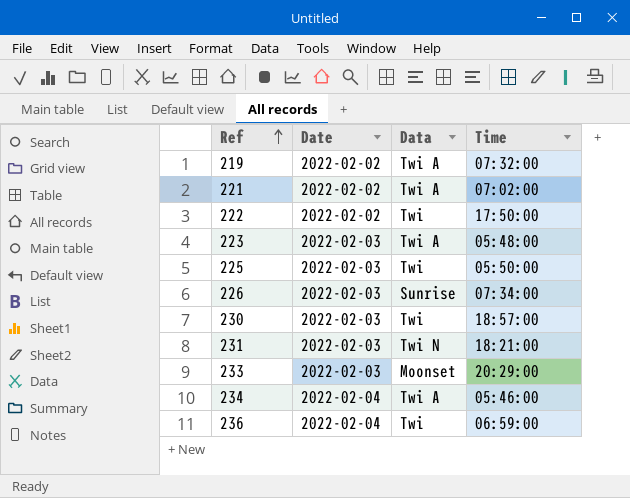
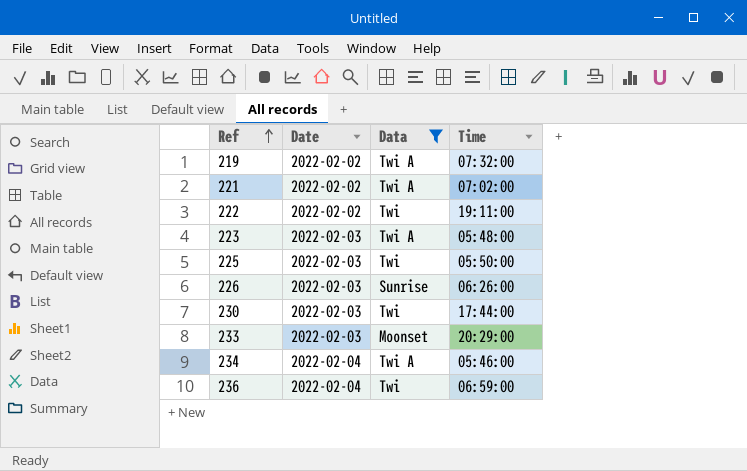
filter: none -> Data != Twi N
222 | Time: 17:50:00 -> 19:11:00
226 | Time: 07:34:00 -> 06:26:00
230 | Time: 18:57:00 -> 17:44:00

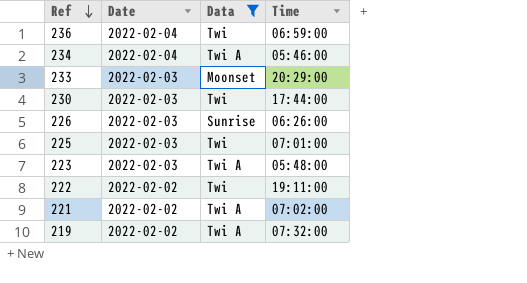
row order: Ref ascending -> Ref descending
225 | Time: 05:50:00 -> 07:01:00

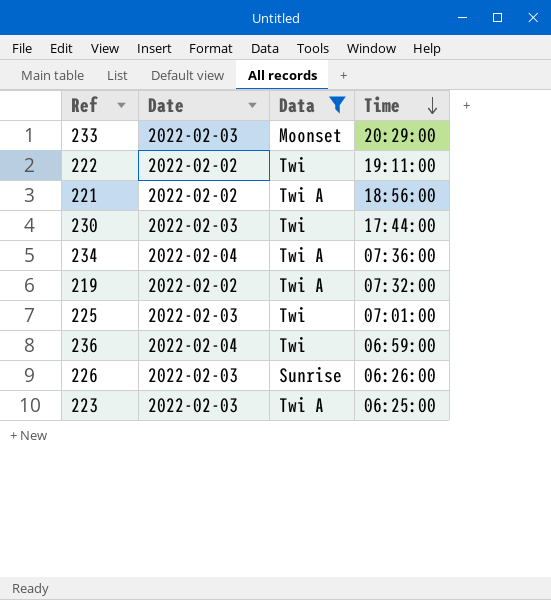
row order: Ref descending -> Time descending
221 | Time: 07:02:00 -> 18:56:00
234 | Time: 05:46:00 -> 07:36:00
223 | Time: 05:48:00 -> 06:25:00

